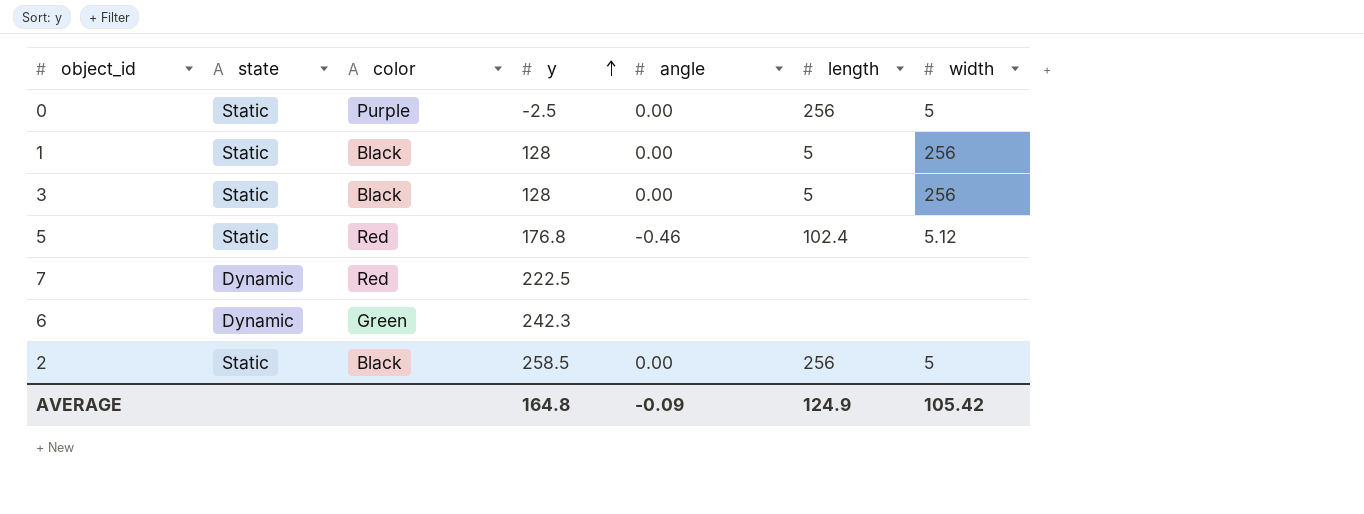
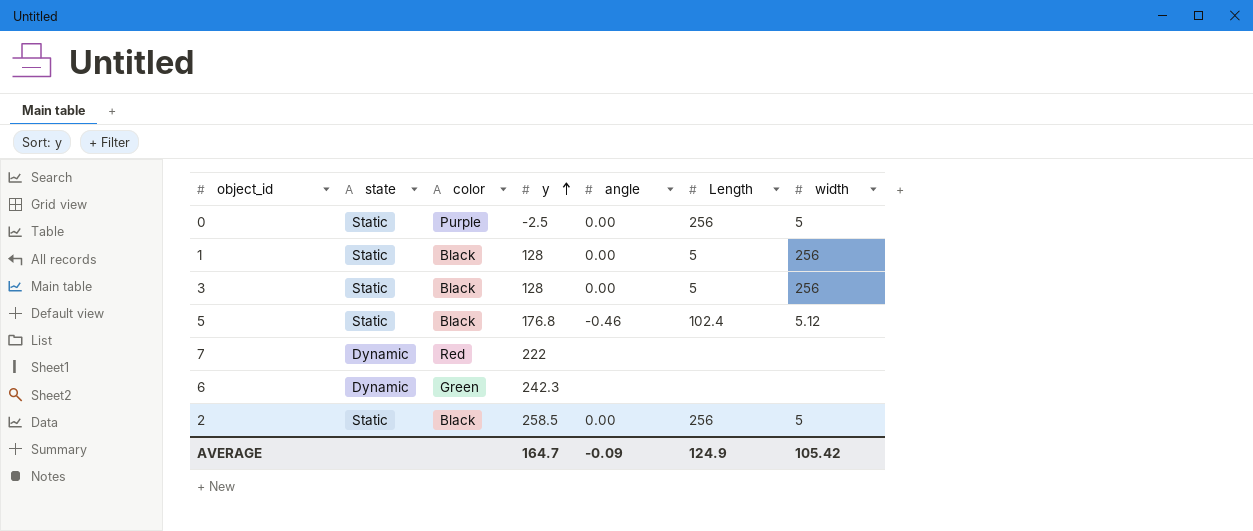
column name: length -> Length
5 | color: Red -> Black
7 | y: 222.5 -> 222
AVERAGE | y: 164.8 -> 164.7

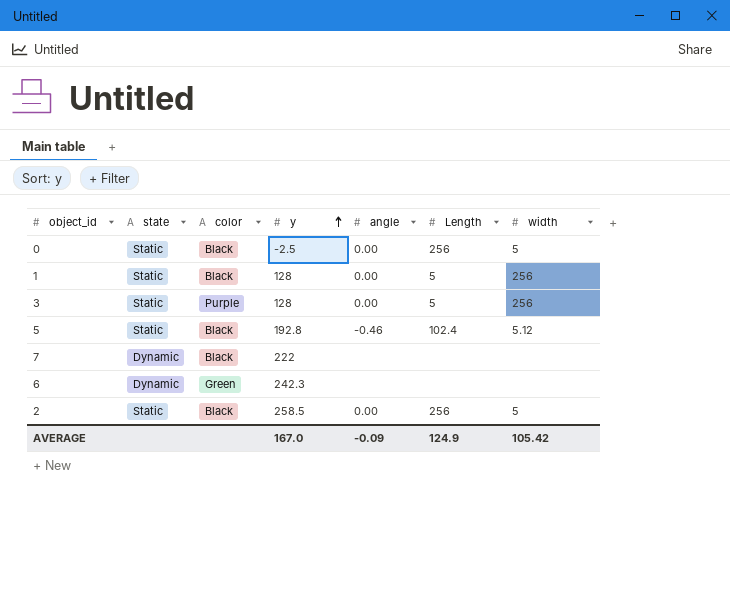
0 | color: Purple -> Black
3 | color: Black -> Purple
5 | y: 176.8 -> 192.8
7 | color: Red -> Black
AVERAGE | y: 164.7 -> 167.0

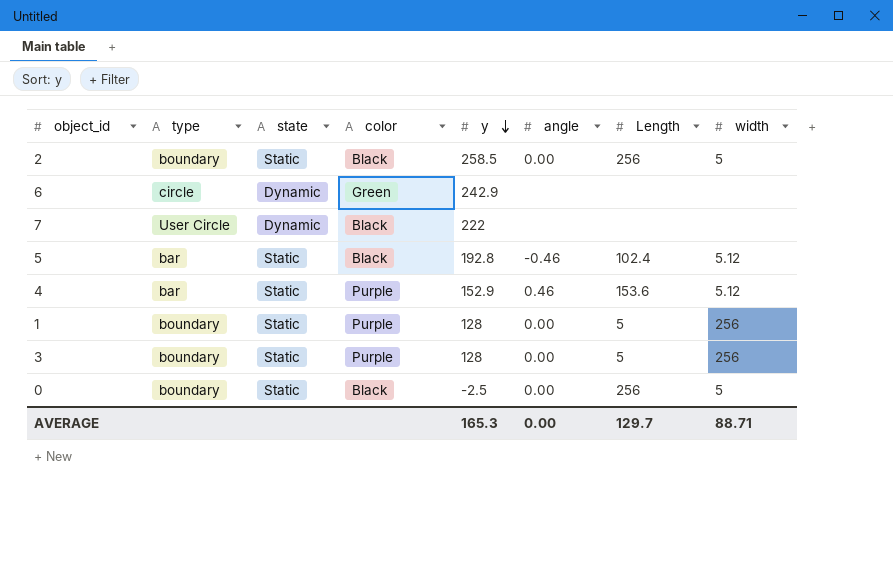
row order: y ascending -> y descending
column type | position: none -> 2
6 | y: 242.3 -> 242.9
row 4: none -> bar | Static | Purple | 152.9 | 0.46 | 153.6 | 5.12
1 | color: Black -> Purple
AVERAGE | y: 167.0 -> 165.3
AVERAGE | angle: -0.09 -> 0.00
AVERAGE | Length: 124.9 -> 129.7
AVERAGE | width: 105.42 -> 88.71

